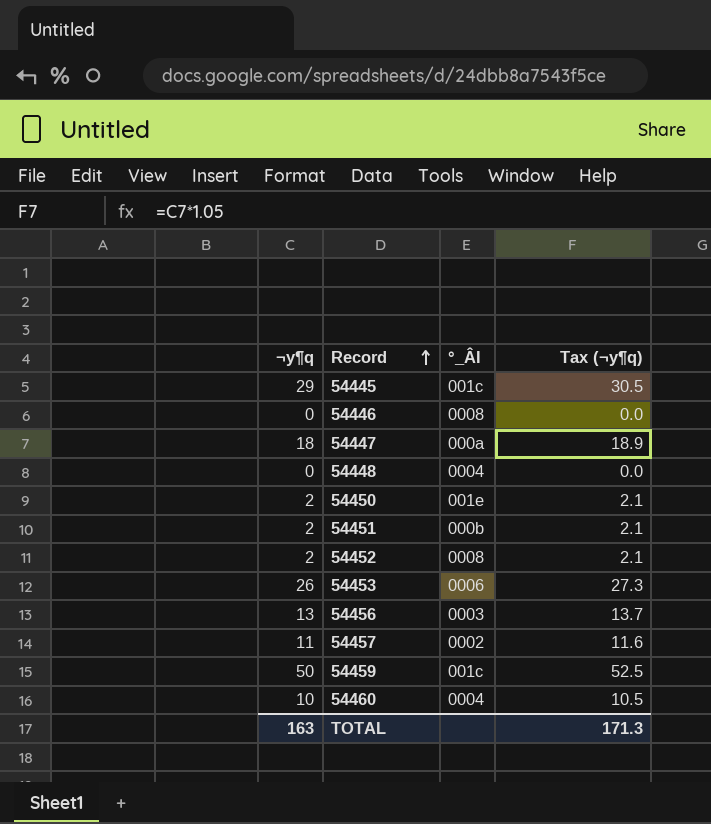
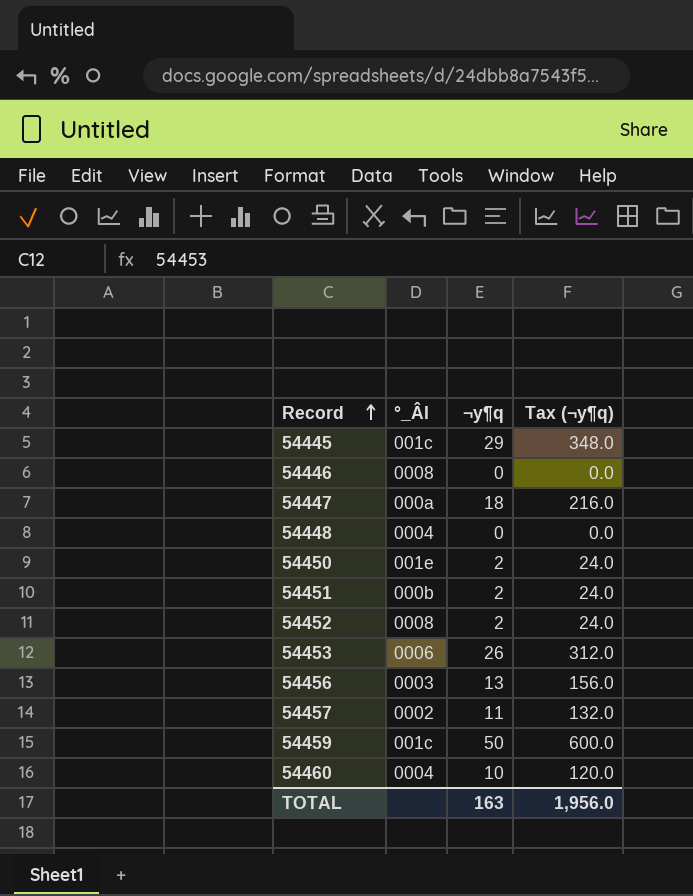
column ¬y¶q | position: 1 -> 3
column Tax (¬y¶q) | formula: [¬y¶q] * 1.05 -> [¬y¶q] * 12
TOTAL | Tax (¬y¶q): 171.3 -> 1,956.0

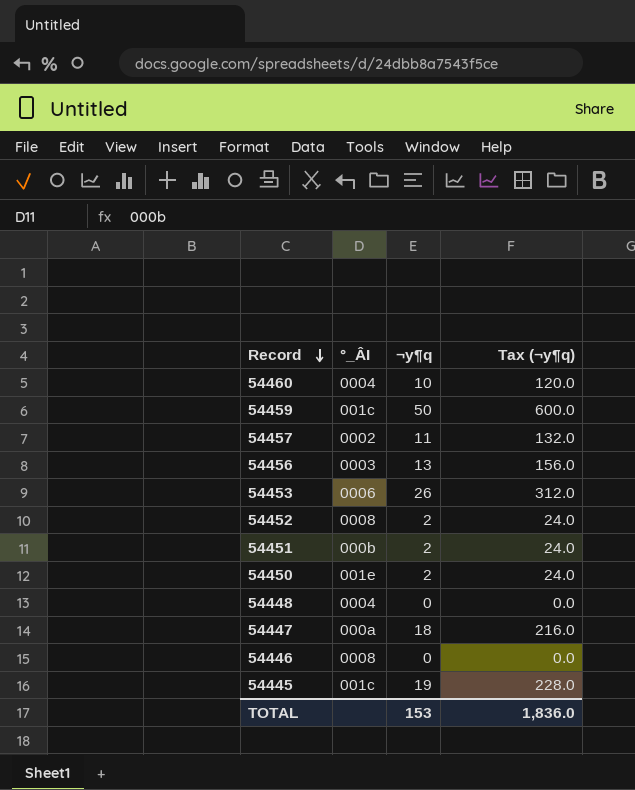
row order: Record ascending -> Record descending
54445 | ¬y¶q: 29 -> 19
54445 | Tax (¬y¶q): 348.0 -> 228.0
TOTAL | ¬y¶q: 163 -> 153
TOTAL | Tax (¬y¶q): 1,956.0 -> 1,836.0

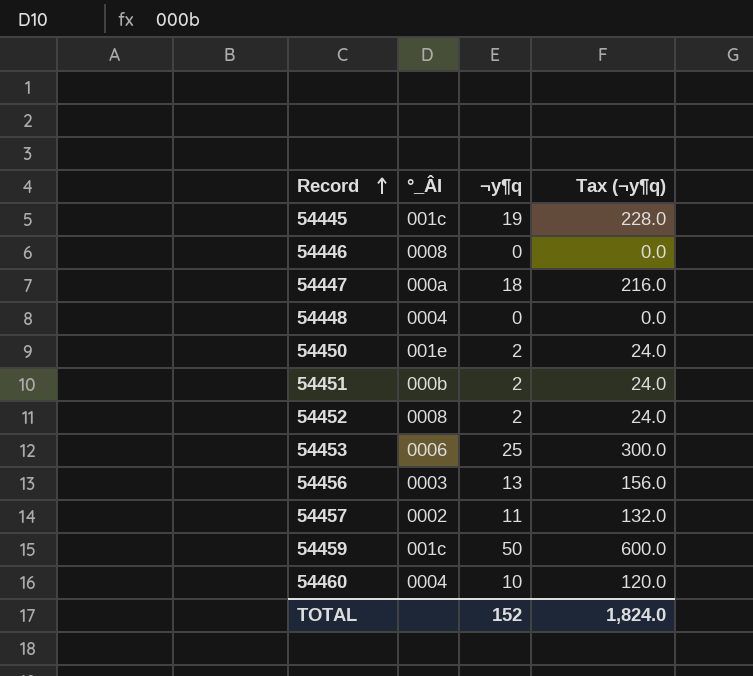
row order: Record descending -> Record ascending
54453 | ¬y¶q: 26 -> 25
54453 | Tax (¬y¶q): 312.0 -> 300.0
TOTAL | ¬y¶q: 153 -> 152
TOTAL | Tax (¬y¶q): 1,836.0 -> 1,824.0

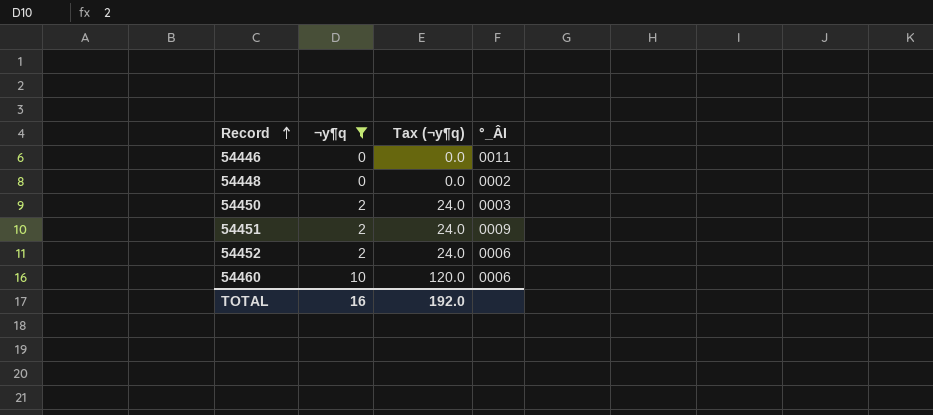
filter: none -> ¬y¶q <= 10
column °_ÂI | position: 2 -> 4
54446 | °_ÂI: 0008 -> 0011
54448 | °_ÂI: 0004 -> 0002
54450 | °_ÂI: 001e -> 0003
54451 | °_ÂI: 000b -> 0009
54452 | °_ÂI: 0008 -> 0006
54460 | °_ÂI: 0004 -> 0006
TOTAL | ¬y¶q: 152 -> 16
TOTAL | Tax (¬y¶q): 1,824.0 -> 192.0

